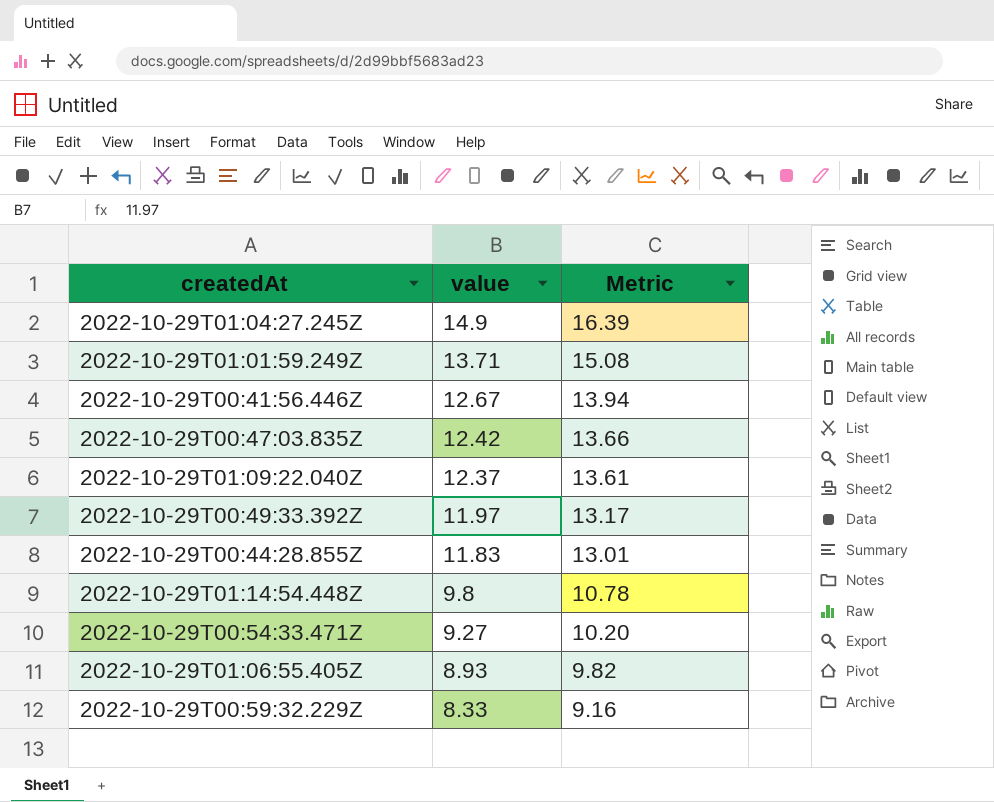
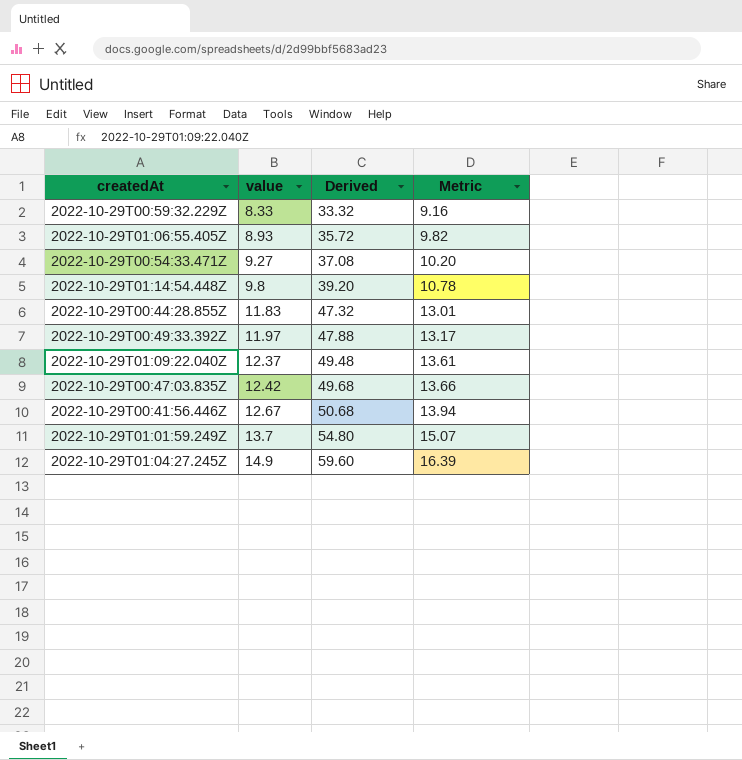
row order: value descending -> value ascending
column Derived | formula: none -> [value] * 4
2022-10-29T01:01:59.249Z | value: 13.71 -> 13.7
2022-10-29T01:01:59.249Z | Metric: 15.08 -> 15.07

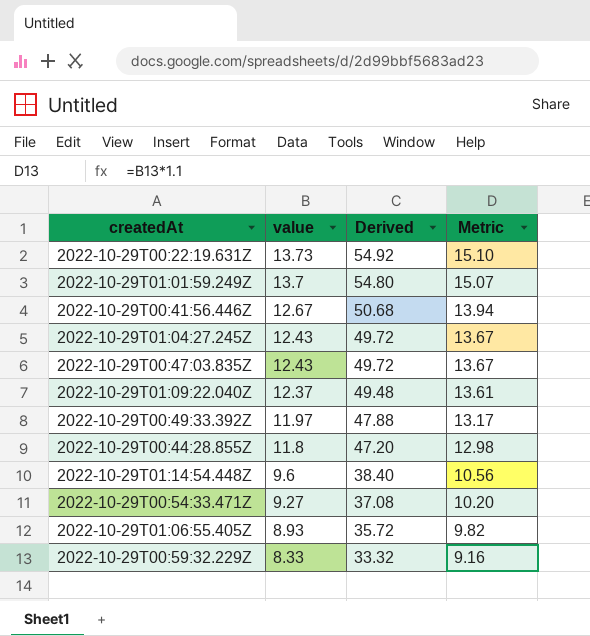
row order: value ascending -> value descending
row 2022-10-29T00:22:19.631Z: none -> 13.73 | 54.92 | 15.10
2022-10-29T01:04:27.245Z | value: 14.9 -> 12.43
2022-10-29T01:04:27.245Z | Derived: 59.60 -> 49.72
2022-10-29T01:04:27.245Z | Metric: 16.39 -> 13.67
2022-10-29T00:47:03.835Z | value: 12.42 -> 12.43
2022-10-29T00:47:03.835Z | Derived: 49.68 -> 49.72
2022-10-29T00:47:03.835Z | Metric: 13.66 -> 13.67
2022-10-29T00:44:28.855Z | value: 11.83 -> 11.8
2022-10-29T00:44:28.855Z | Derived: 47.32 -> 47.20
2022-10-29T00:44:28.855Z | Metric: 13.01 -> 12.98
2022-10-29T01:14:54.448Z | value: 9.8 -> 9.6
2022-10-29T01:14:54.448Z | Derived: 39.20 -> 38.40
2022-10-29T01:14:54.448Z | Metric: 10.78 -> 10.56

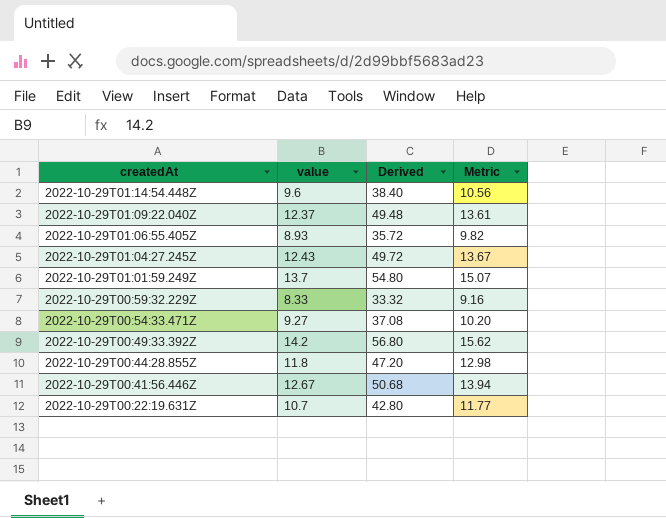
row order: value descending -> createdAt descending
row 2022-10-29T00:47:03.835Z: 12.43 | 49.72 | 13.67 -> none
2022-10-29T00:49:33.392Z | value: 11.97 -> 14.2
2022-10-29T00:49:33.392Z | Derived: 47.88 -> 56.80
2022-10-29T00:49:33.392Z | Metric: 13.17 -> 15.62
2022-10-29T00:22:19.631Z | value: 13.73 -> 10.7
2022-10-29T00:22:19.631Z | Derived: 54.92 -> 42.80
2022-10-29T00:22:19.631Z | Metric: 15.10 -> 11.77

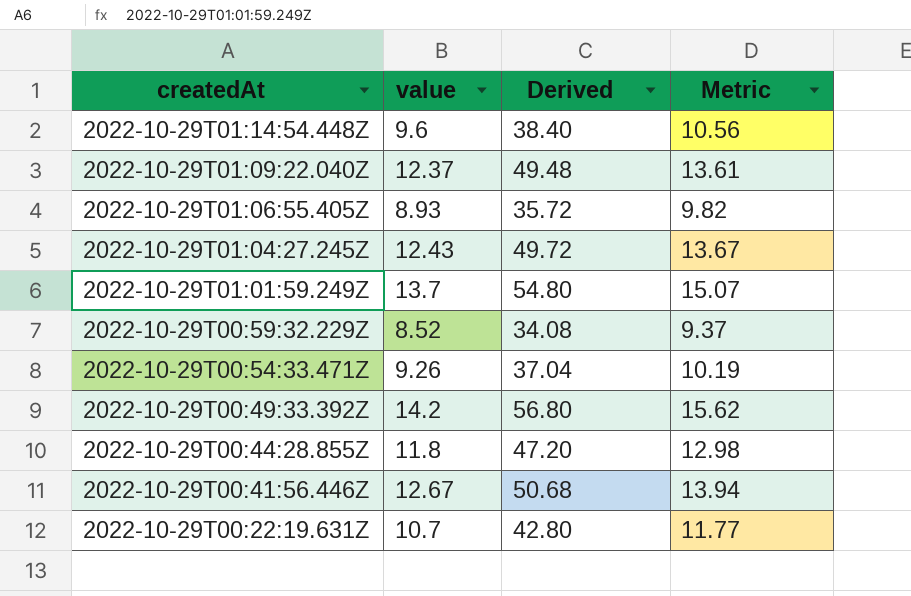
2022-10-29T00:59:32.229Z | value: 8.33 -> 8.52
2022-10-29T00:59:32.229Z | Derived: 33.32 -> 34.08
2022-10-29T00:59:32.229Z | Metric: 9.16 -> 9.37
2022-10-29T00:54:33.471Z | value: 9.27 -> 9.26
2022-10-29T00:54:33.471Z | Derived: 37.08 -> 37.04
2022-10-29T00:54:33.471Z | Metric: 10.20 -> 10.19

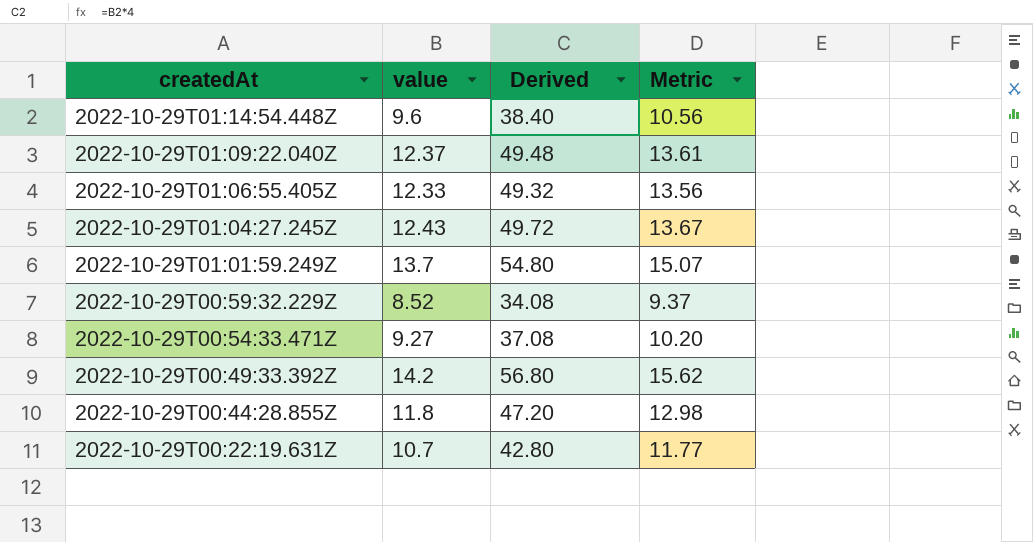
row 2022-10-29T00:41:56.446Z: 12.67 | 50.68 | 13.94 -> none
2022-10-29T01:06:55.405Z | value: 8.93 -> 12.33
2022-10-29T01:06:55.405Z | Derived: 35.72 -> 49.32
2022-10-29T01:06:55.405Z | Metric: 9.82 -> 13.56
2022-10-29T00:54:33.471Z | value: 9.26 -> 9.27
2022-10-29T00:54:33.471Z | Derived: 37.04 -> 37.08
2022-10-29T00:54:33.471Z | Metric: 10.19 -> 10.20

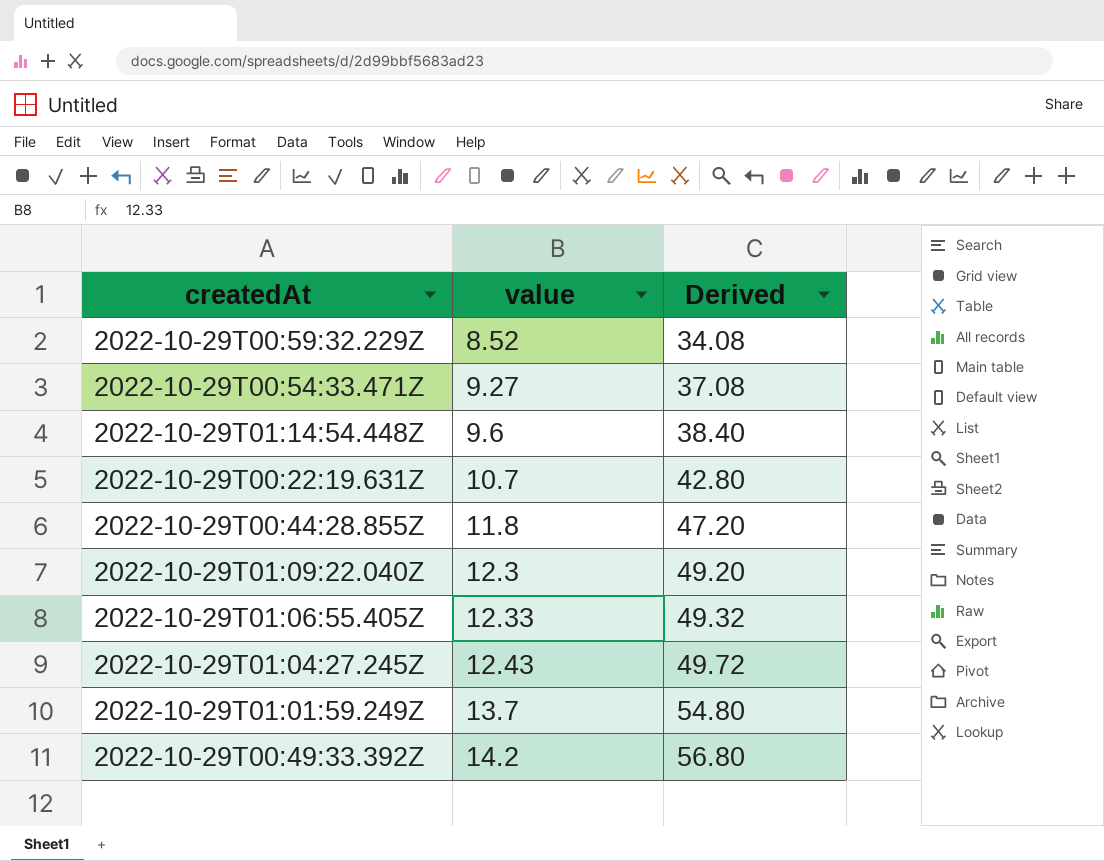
row order: createdAt descending -> value ascending
column Metric | formula: [value] * 1.1 -> none
2022-10-29T01:09:22.040Z | value: 12.37 -> 12.3
2022-10-29T01:09:22.040Z | Derived: 49.48 -> 49.20

